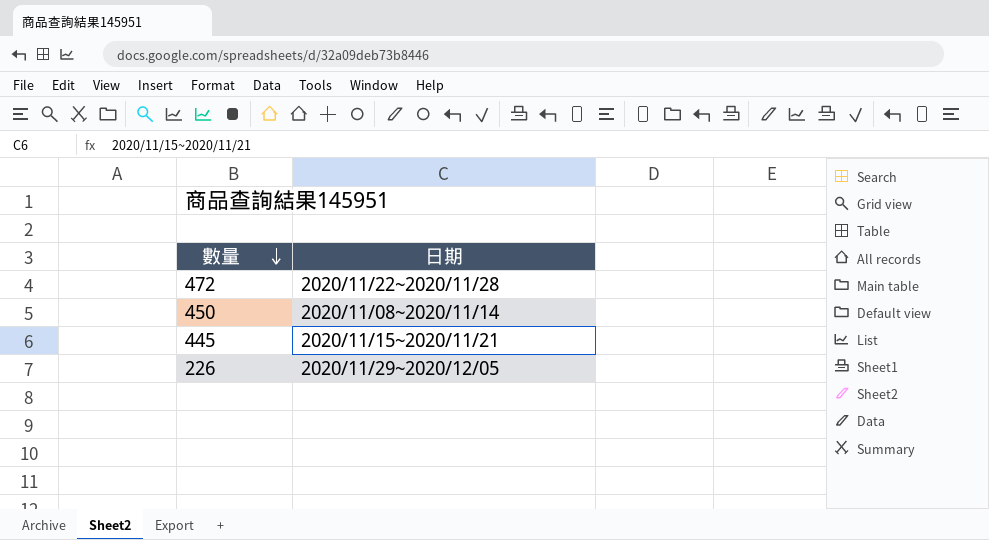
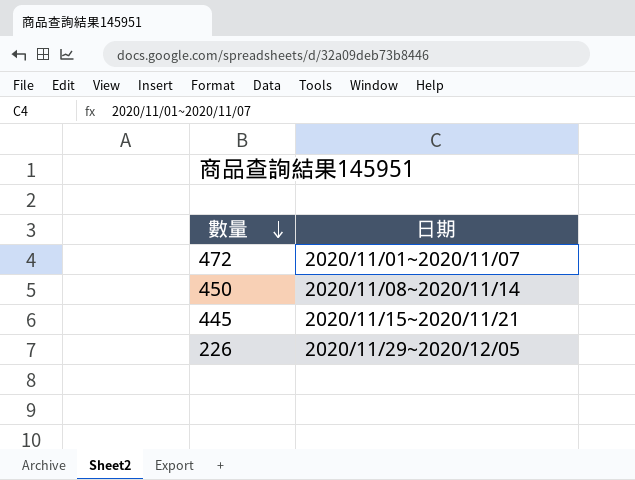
472 | 日期: 2020/11/22~2020/11/28 -> 2020/11/01~2020/11/07

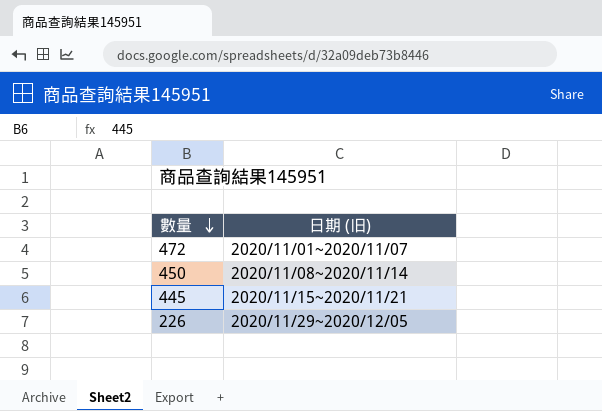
column name: 日期 -> 日期 (旧)

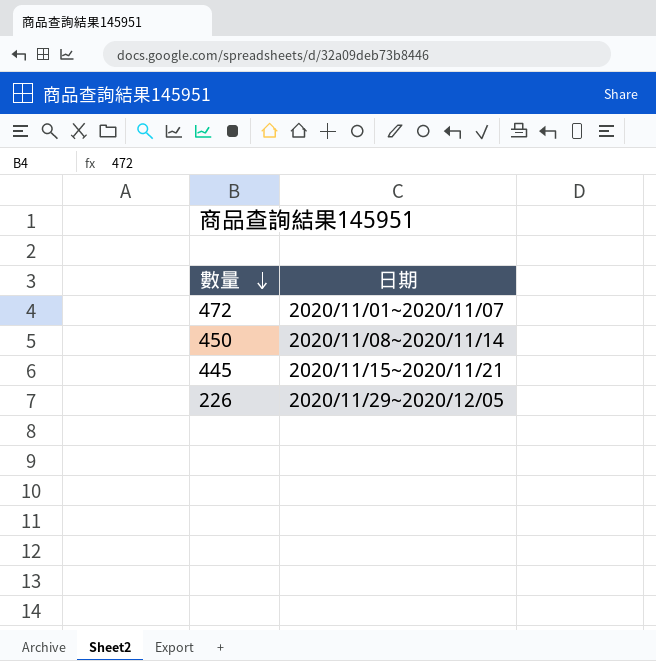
column name: 日期 (旧) -> 日期

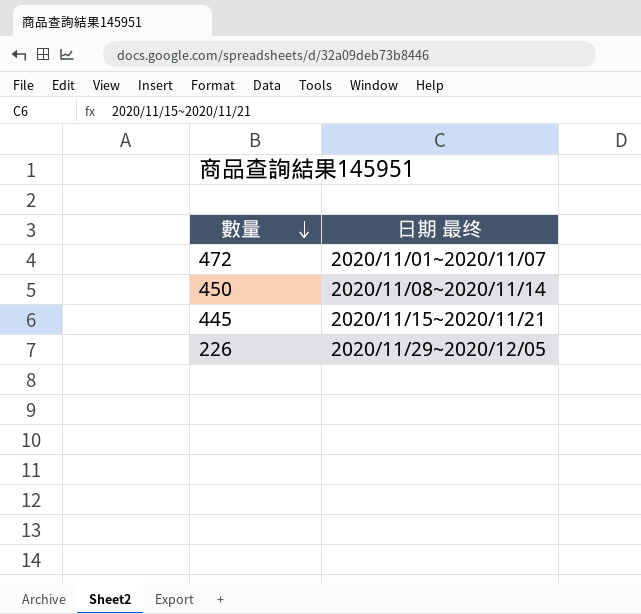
column name: 日期 -> 日期 最终

